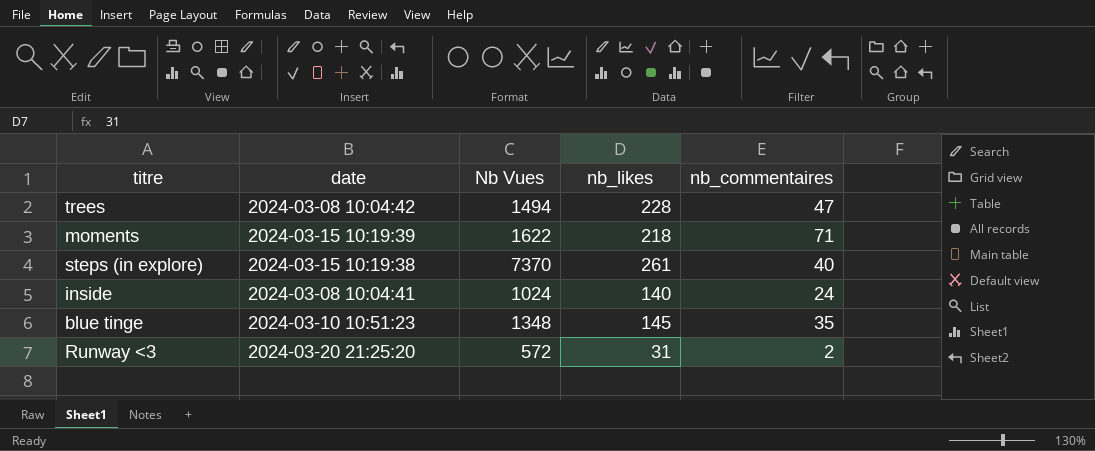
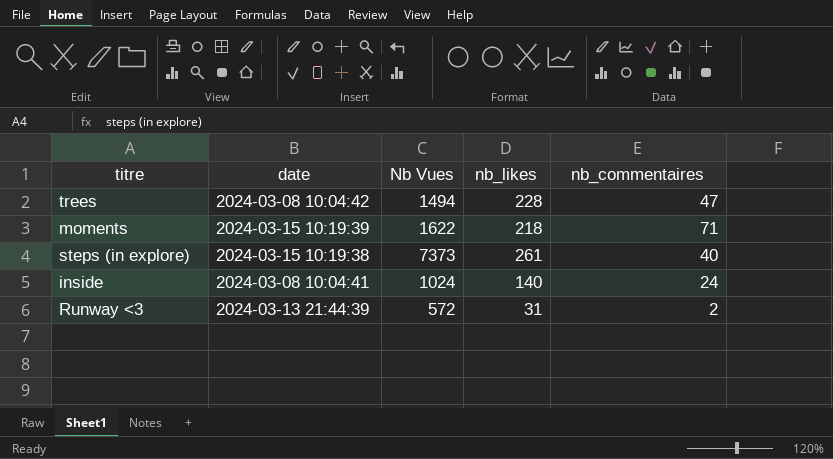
row blue tinge: 2024-03-10 10:51:23 | 1348 | 145 | 35 -> none
steps (in explore) | Nb Vues: 7370 -> 7373
Runway <3 | date: 2024-03-20 21:25:20 -> 2024-03-13 21:44:39

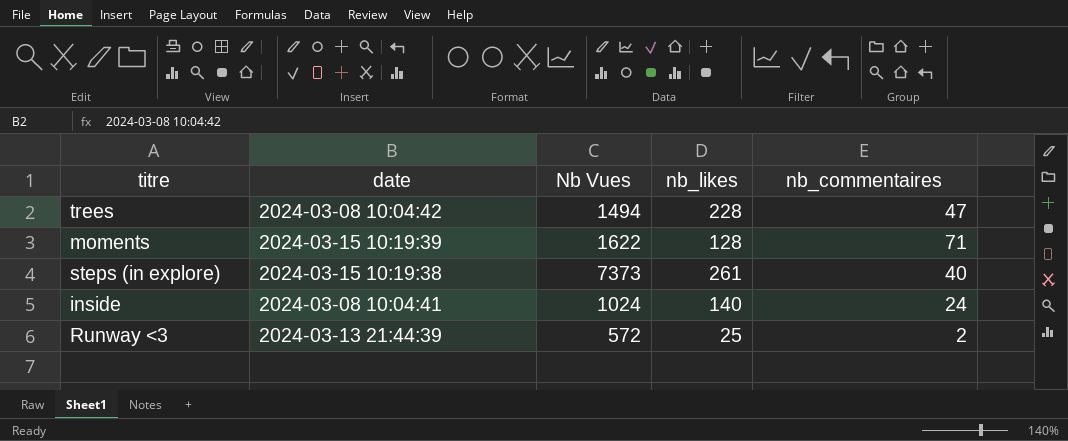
moments | nb_likes: 218 -> 128
Runway <3 | nb_likes: 31 -> 25

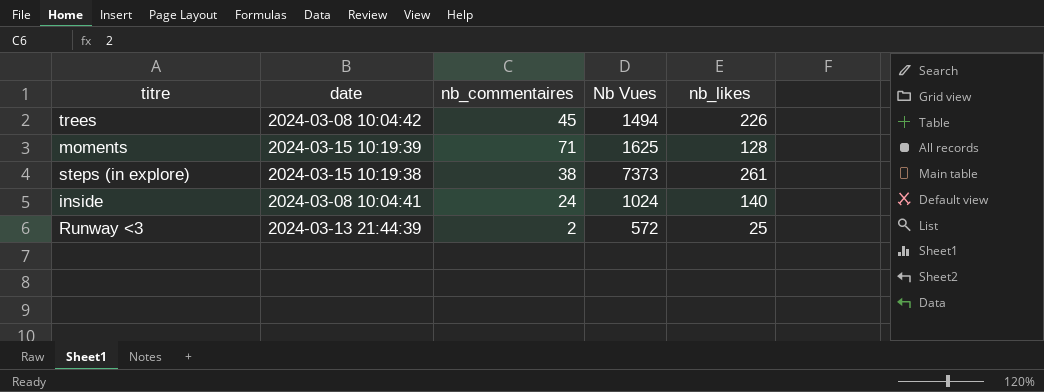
column nb_commentaires | position: 5 -> 3
trees | nb_commentaires: 47 -> 45
trees | nb_likes: 228 -> 226
moments | Nb Vues: 1622 -> 1625
steps (in explore) | nb_commentaires: 40 -> 38

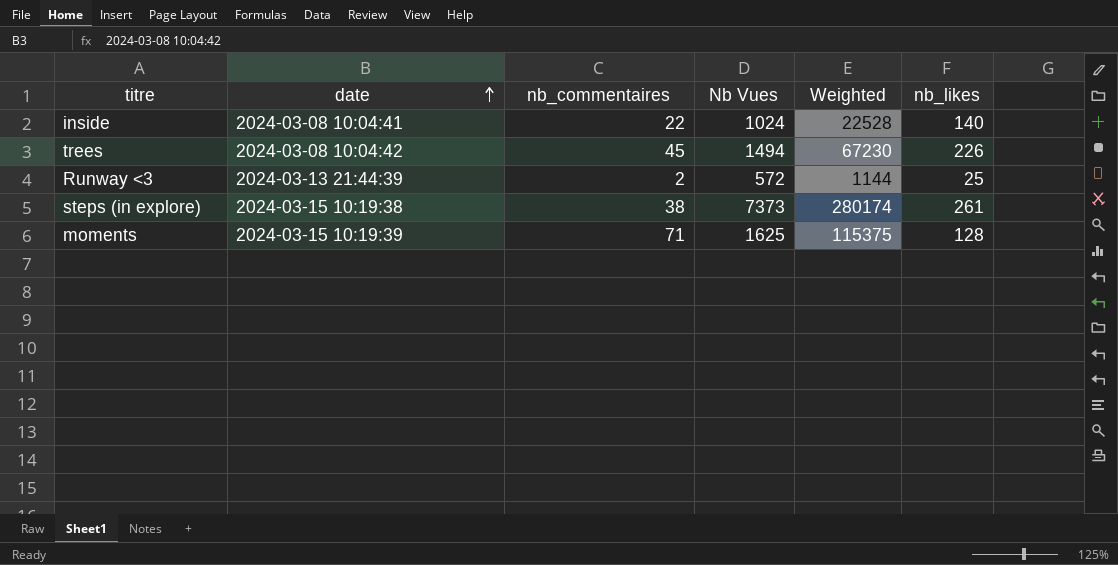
row order: none -> date ascending
column Weighted | formula: none -> [nb_commentaires] * [Nb Vues]
inside | nb_commentaires: 24 -> 22

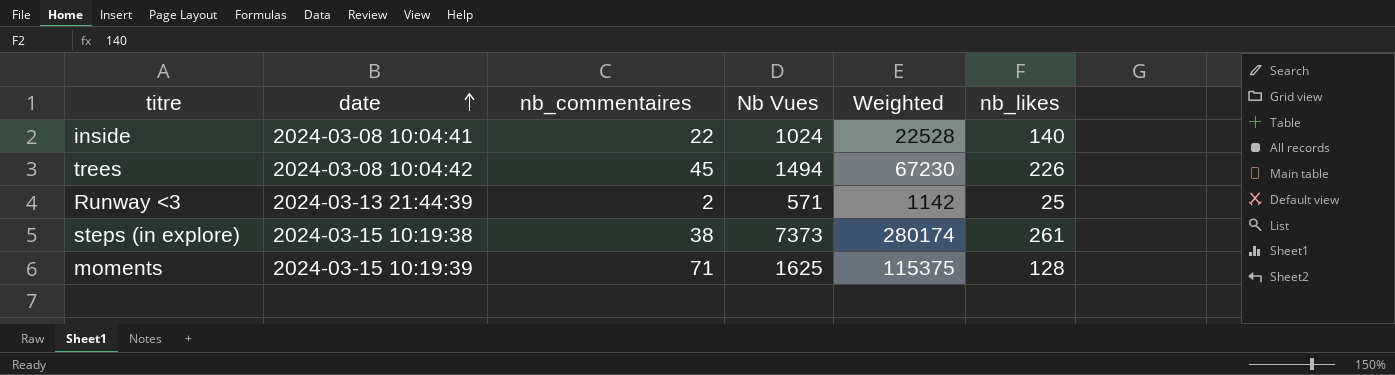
Runway <3 | Nb Vues: 572 -> 571
Runway <3 | Weighted: 1144 -> 1142

